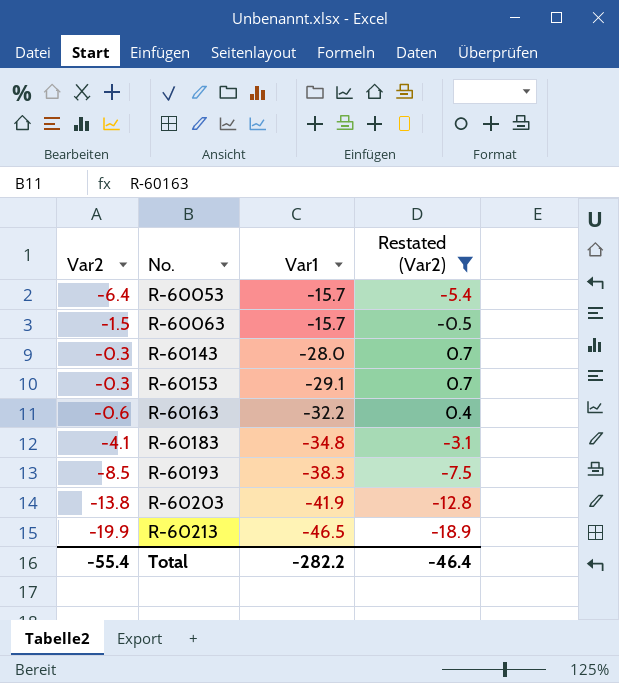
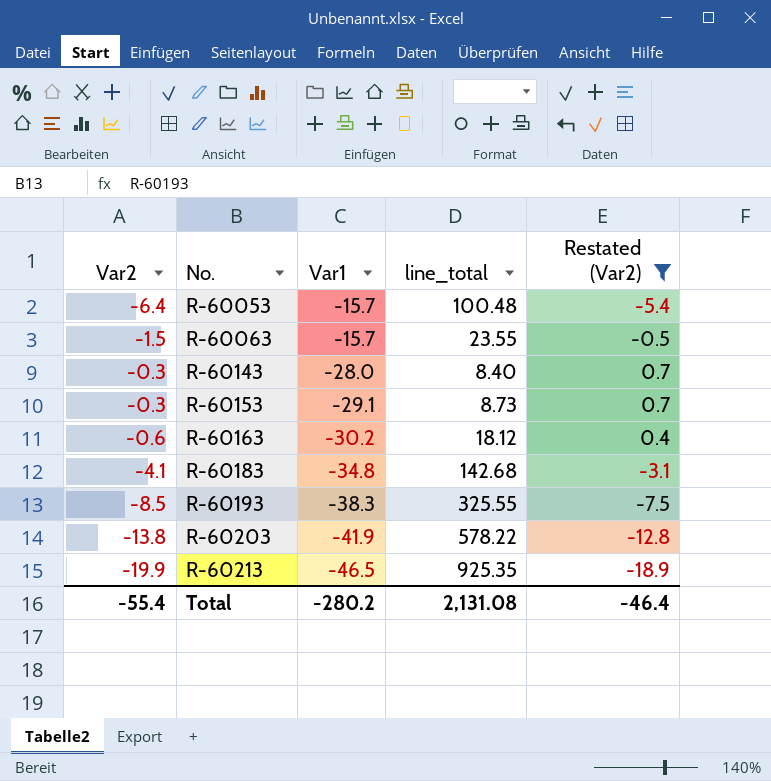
column line_total | formula: none -> [Var2] * [Var1]
R-60163 | Var1: -32.2 -> -30.2
Total | Var1: -282.2 -> -280.2

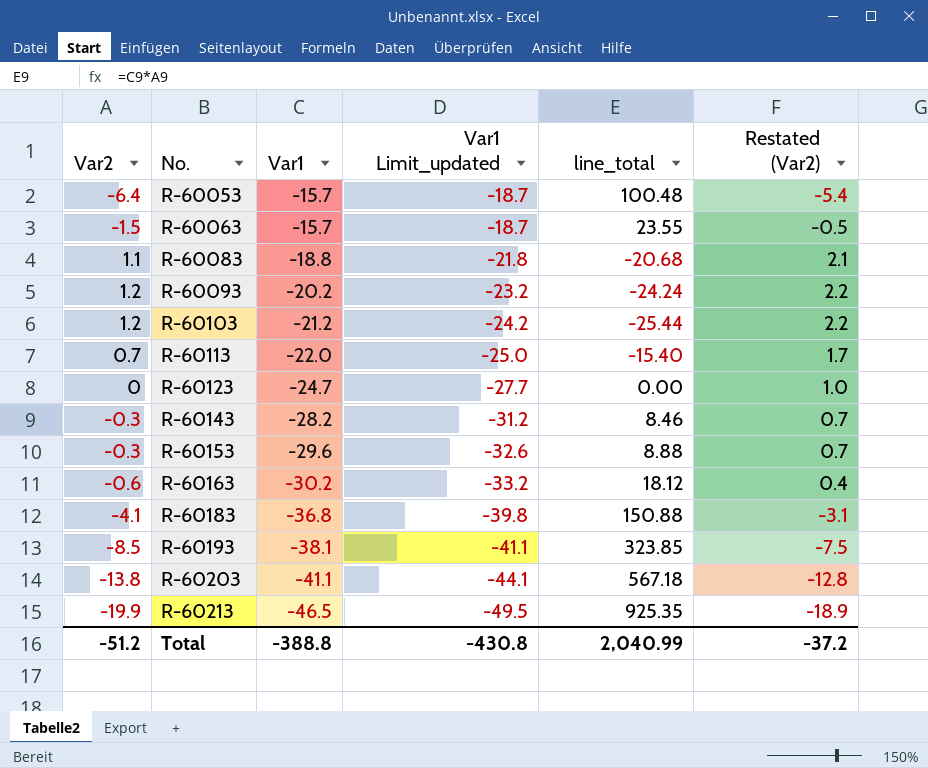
filter: Restated (Var2) <= 0.7 -> none
column Var1 Limit_updated | formula: none -> [Var1] - 3
R-60143 | Var1: -28.0 -> -28.2
R-60143 | line_total: 8.40 -> 8.46
R-60153 | Var1: -29.1 -> -29.6
R-60153 | line_total: 8.73 -> 8.88
R-60183 | Var1: -34.8 -> -36.8
R-60183 | line_total: 142.68 -> 150.88
R-60193 | Var1: -38.3 -> -38.1
R-60193 | line_total: 325.55 -> 323.85
R-60203 | Var1: -41.9 -> -41.1
R-60203 | line_total: 578.22 -> 567.18
Total | Var2: -55.4 -> -51.2
Total | Var1: -280.2 -> -388.8
Total | line_total: 2,131.08 -> 2,040.99
Total | Restated (Var2): -46.4 -> -37.2

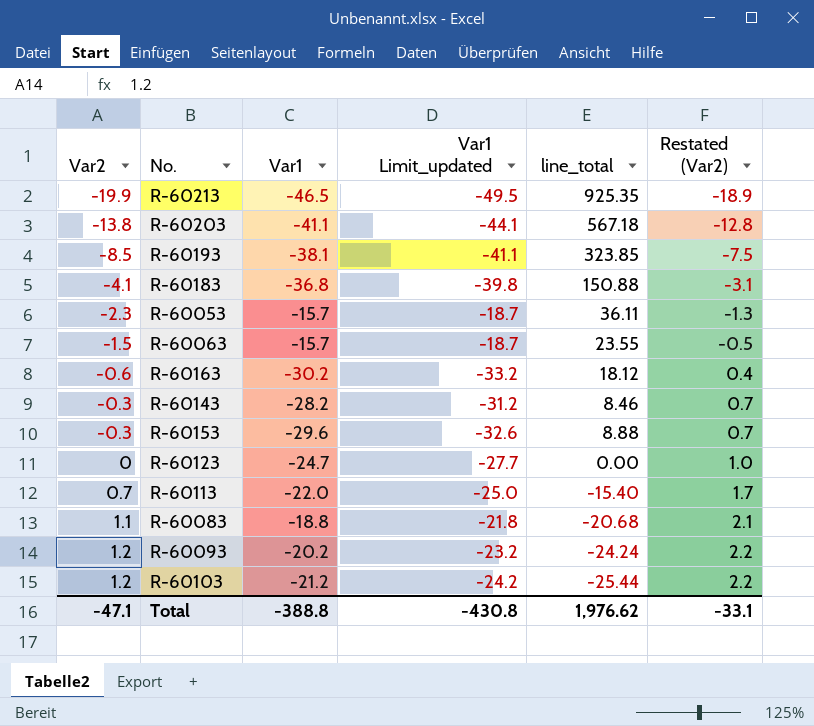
row order: No. ascending -> Var2 ascending
R-60053 | Var2: -6.4 -> -2.3
R-60053 | line_total: 100.48 -> 36.11
R-60053 | Restated (Var2): -5.4 -> -1.3
Total | Var2: -51.2 -> -47.1
Total | line_total: 2,040.99 -> 1,976.62
Total | Restated (Var2): -37.2 -> -33.1

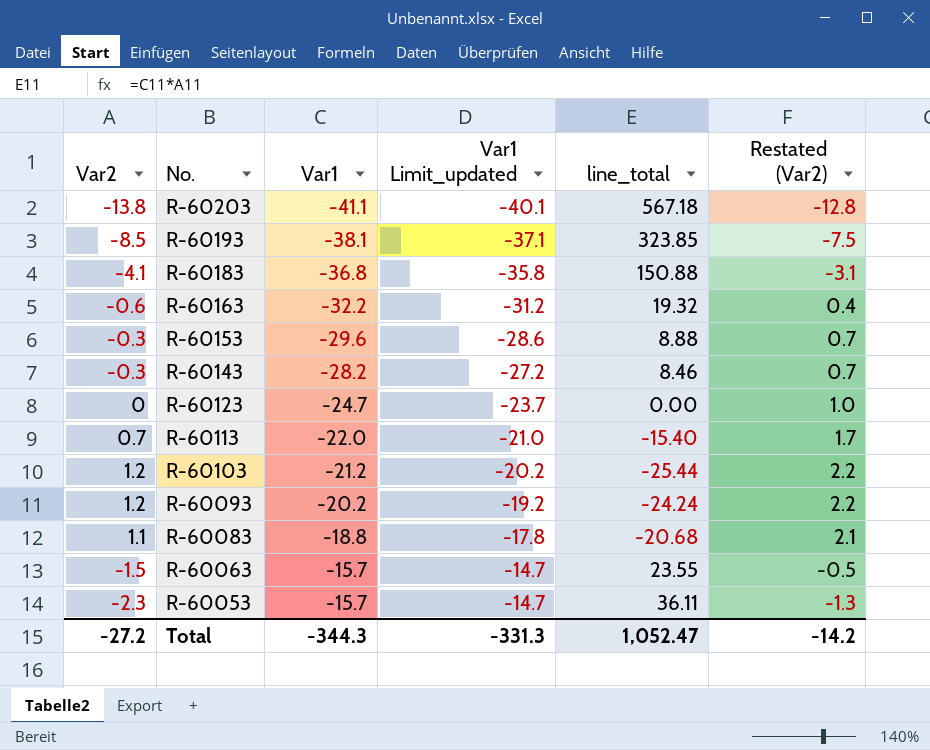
row order: Var2 ascending -> No. descending
column Var1 Limit_updated | formula: [Var1] - 3 -> [Var1] + 1
row R-60213: -19.9 | -46.5 | -49.5 | 925.35 | -18.9 -> none
R-60163 | Var1: -30.2 -> -32.2
R-60163 | line_total: 18.12 -> 19.32
Total | Var2: -47.1 -> -27.2
Total | Var1: -388.8 -> -344.3
Total | Var1 Limit_updated: -430.8 -> -331.3
Total | line_total: 1,976.62 -> 1,052.47
Total | Restated (Var2): -33.1 -> -14.2

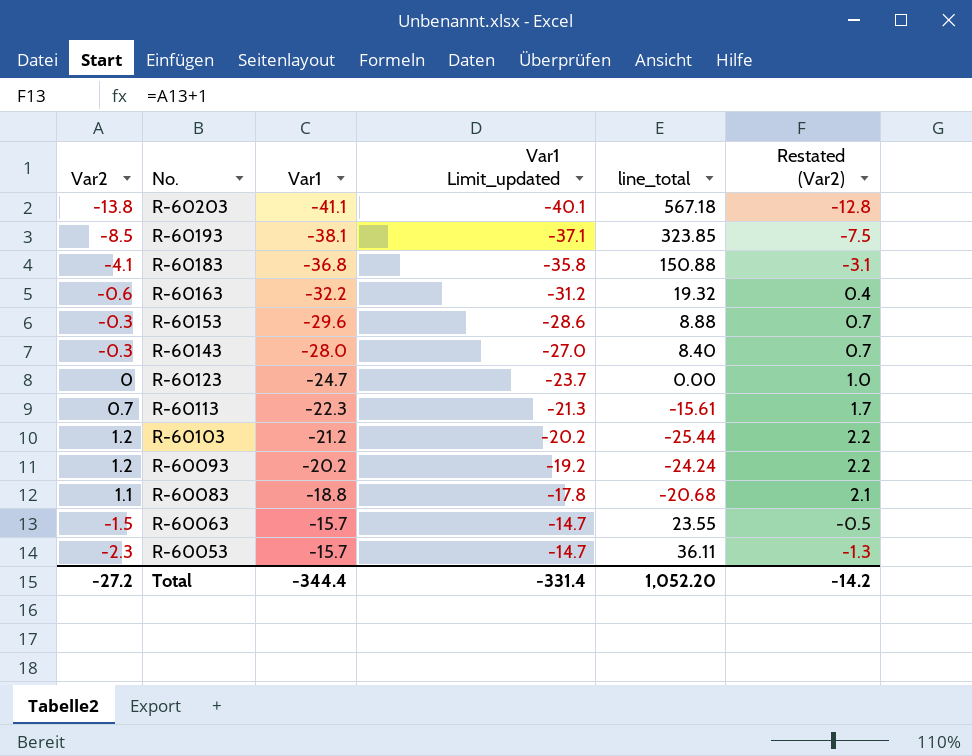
R-60143 | Var1: -28.2 -> -28.0
R-60143 | Var1 Limit_updated: -27.2 -> -27.0
R-60143 | line_total: 8.46 -> 8.40
R-60113 | Var1: -22.0 -> -22.3
R-60113 | Var1 Limit_updated: -21.0 -> -21.3
R-60113 | line_total: -15.40 -> -15.61
Total | Var1: -344.3 -> -344.4
Total | Var1 Limit_updated: -331.3 -> -331.4
Total | line_total: 1,052.47 -> 1,052.20

